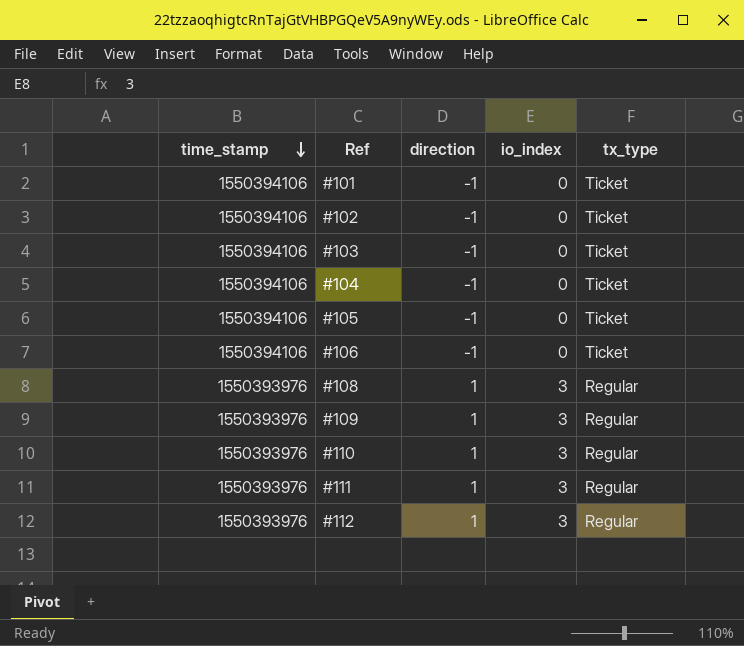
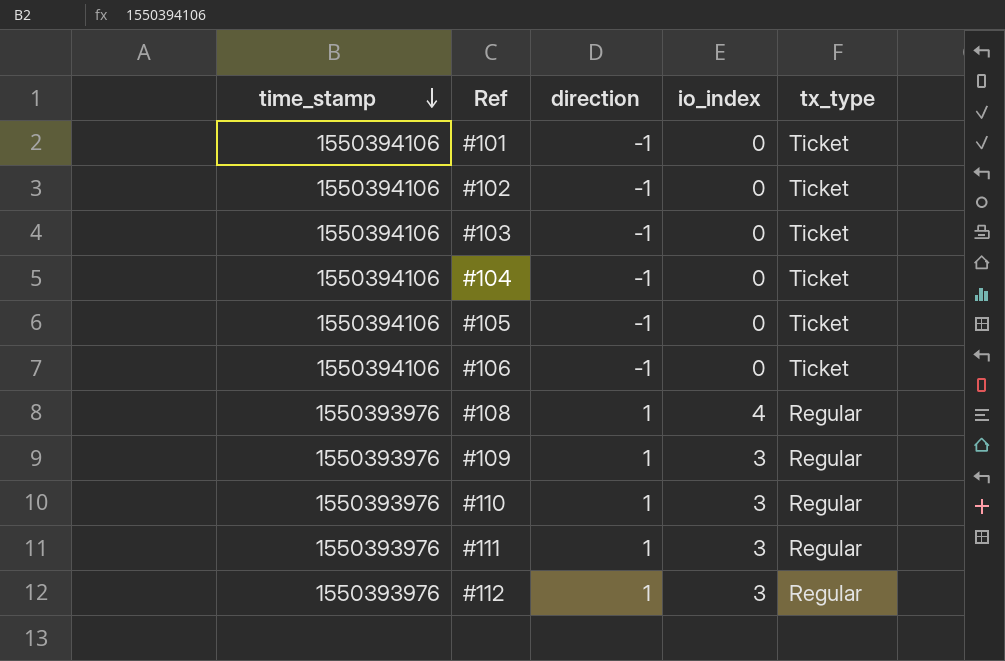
#108 | io_index: 3 -> 4

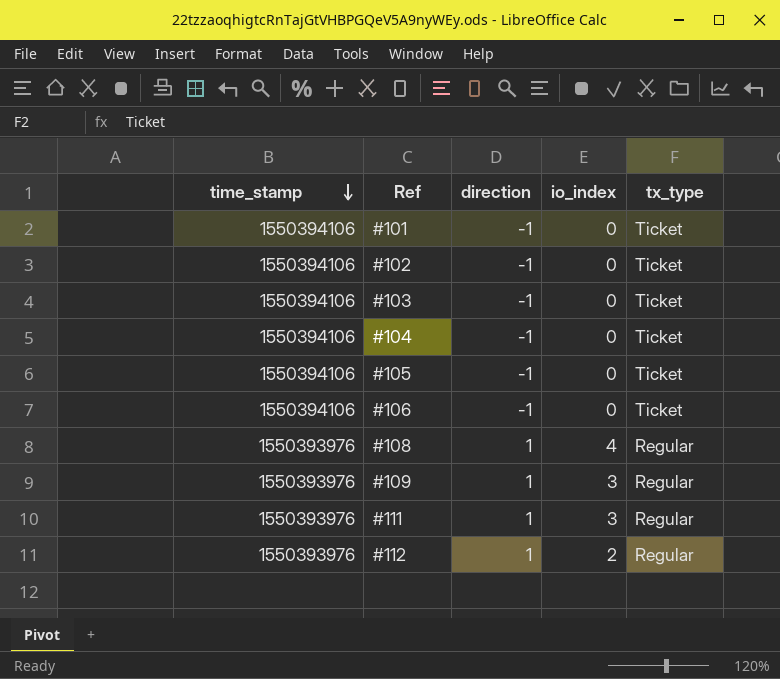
row #110: 1550393976 | 1 | 3 | Regular -> none
#112 | io_index: 3 -> 2

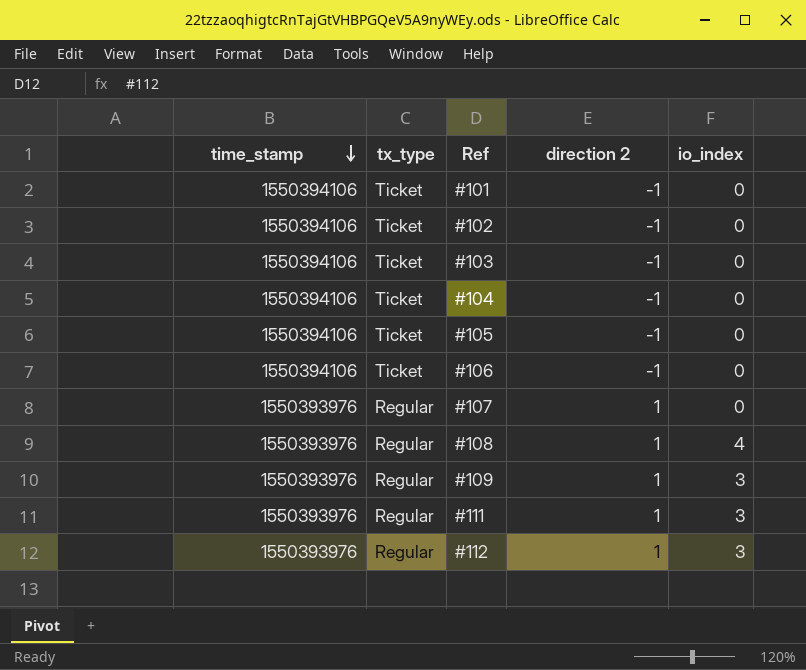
column tx_type | position: 5 -> 2
column name: direction -> direction 2
row #107: none -> 1550393976 | Regular | 1 | 0
#112 | io_index: 2 -> 3

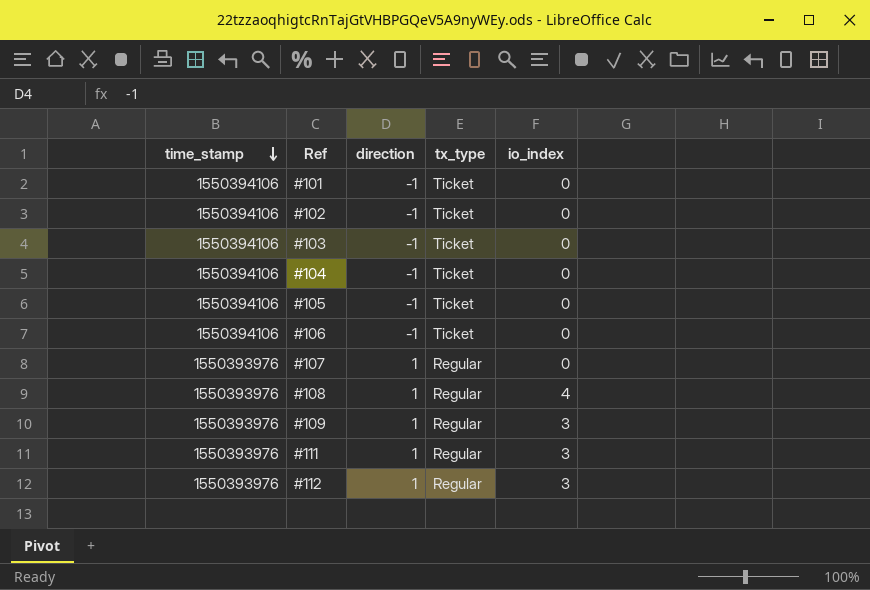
column name: direction 2 -> direction
column tx_type | position: 2 -> 4

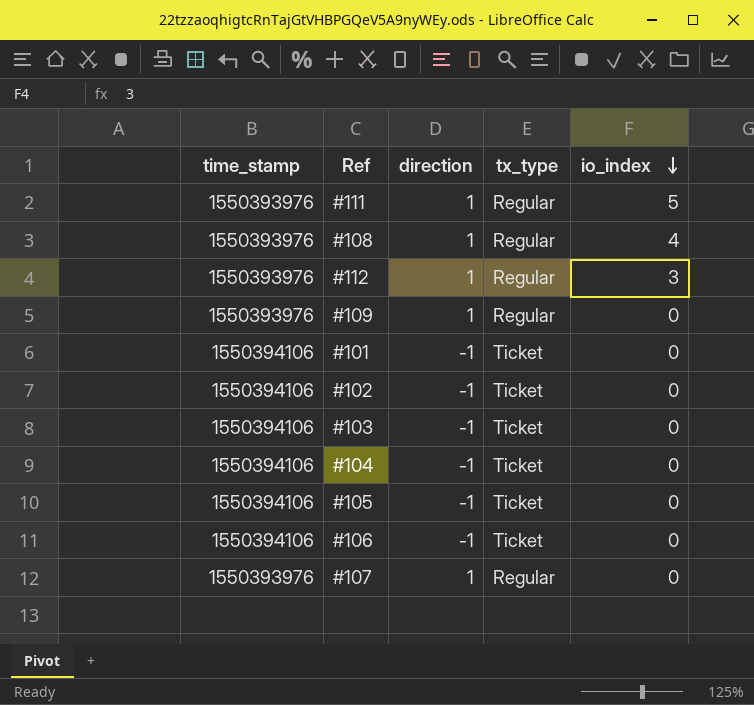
row order: time_stamp descending -> io_index descending
#111 | io_index: 3 -> 5
#109 | io_index: 3 -> 0

